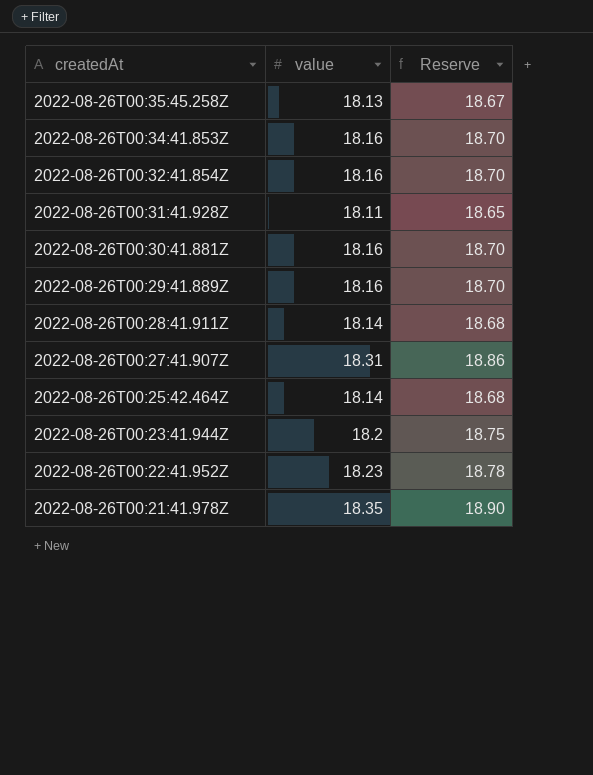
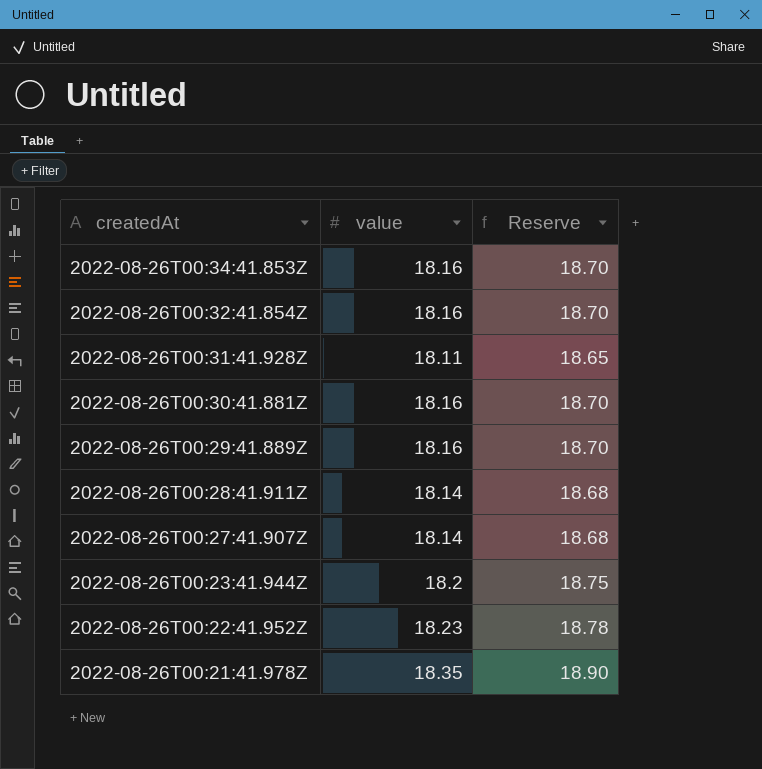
row 2022-08-26T00:35:45.258Z: 18.13 | 18.67 -> none
row 2022-08-26T00:25:42.464Z: 18.14 | 18.68 -> none
2022-08-26T00:27:41.907Z | value: 18.31 -> 18.14
2022-08-26T00:27:41.907Z | Reserve: 18.86 -> 18.68

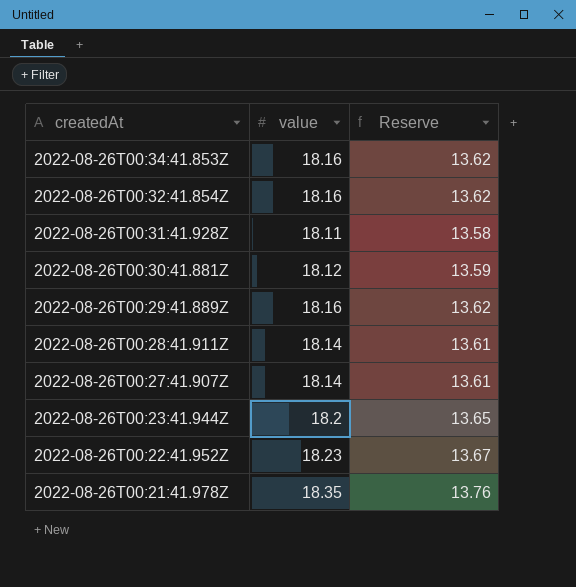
column Reserve | formula: [value] * 1.03 -> [value] * 0.75
2022-08-26T00:30:41.881Z | value: 18.16 -> 18.12

